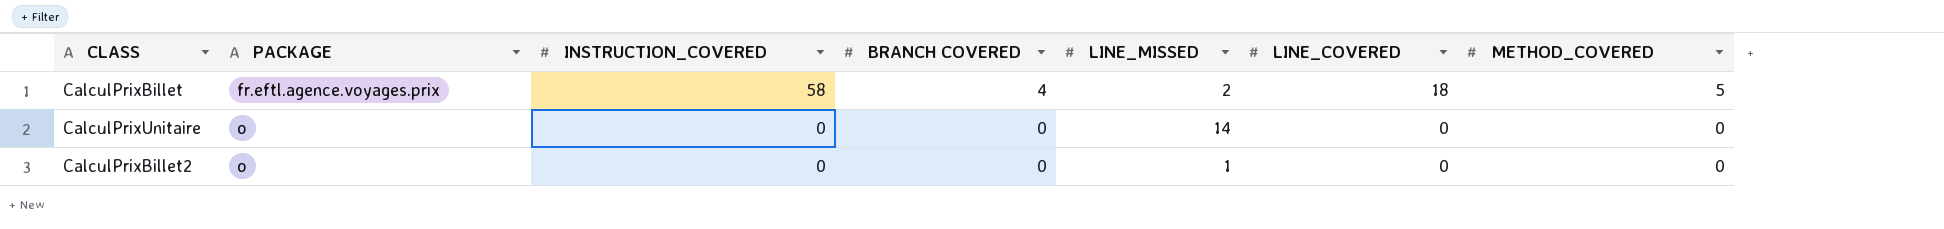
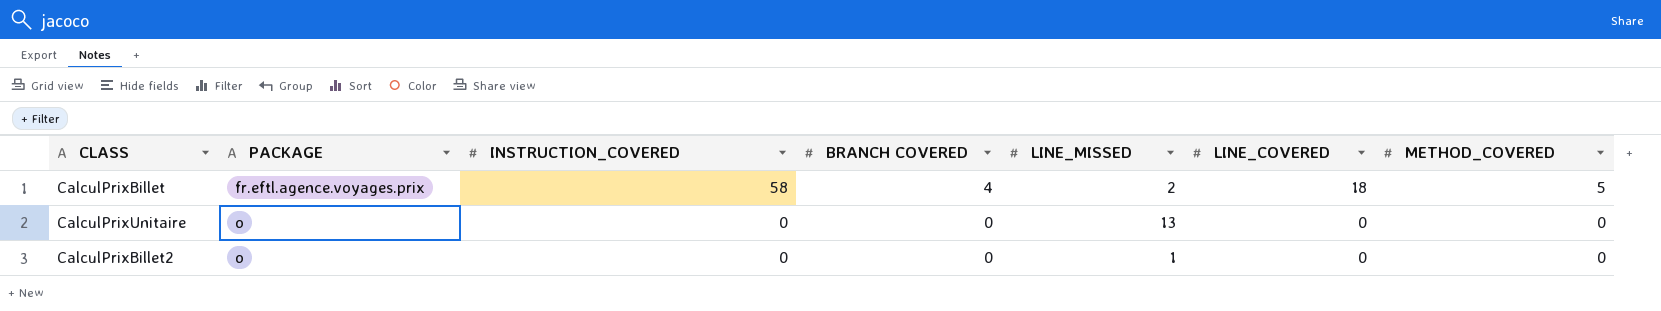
CalculPrixUnitaire | LINE_MISSED: 14 -> 13

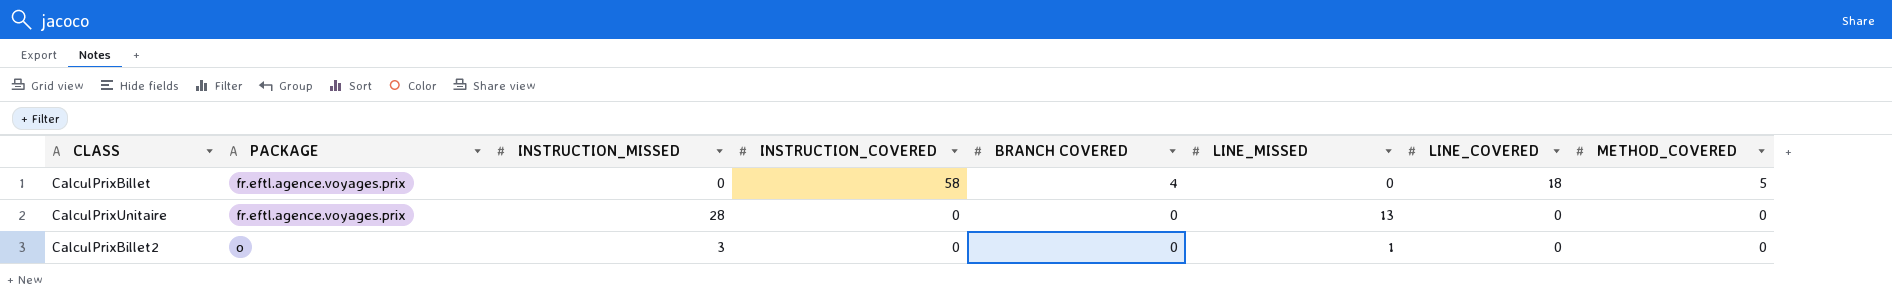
column INSTRUCTION_MISSED | position: none -> 3
CalculPrixBillet | LINE_MISSED: 2 -> 0
CalculPrixUnitaire | PACKAGE: o -> fr.eftl.agence.voyages.prix

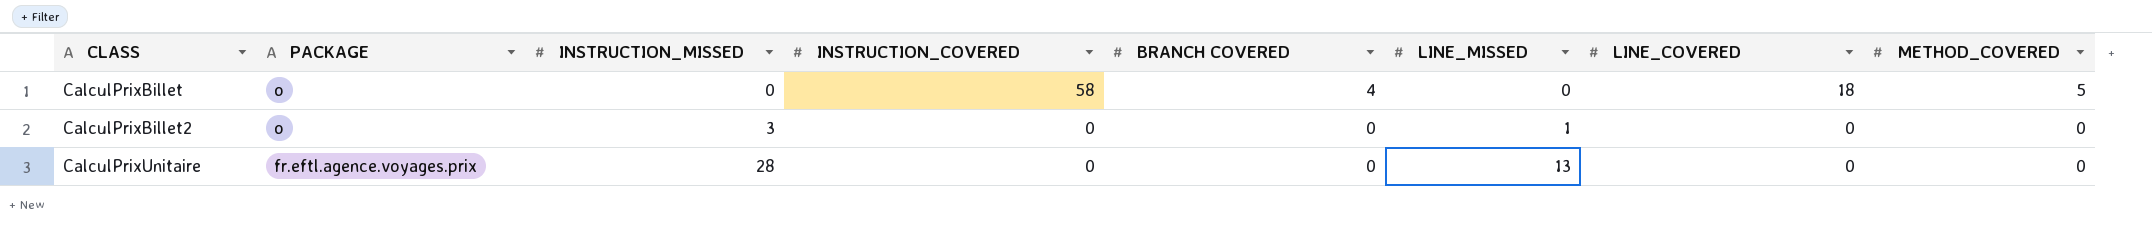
row order: PACKAGE ascending -> CLASS ascending
CalculPrixBillet | PACKAGE: fr.eftl.agence.voyages.prix -> o

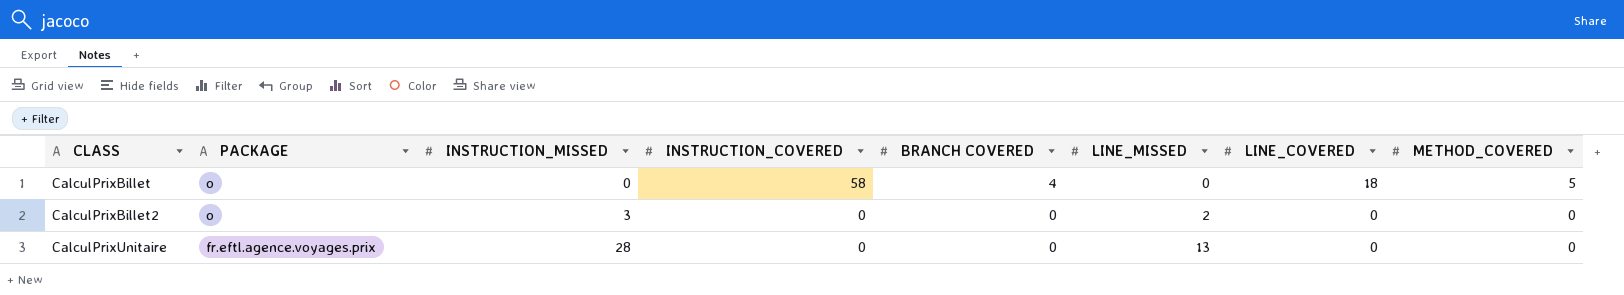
CalculPrixBillet2 | LINE_MISSED: 1 -> 2

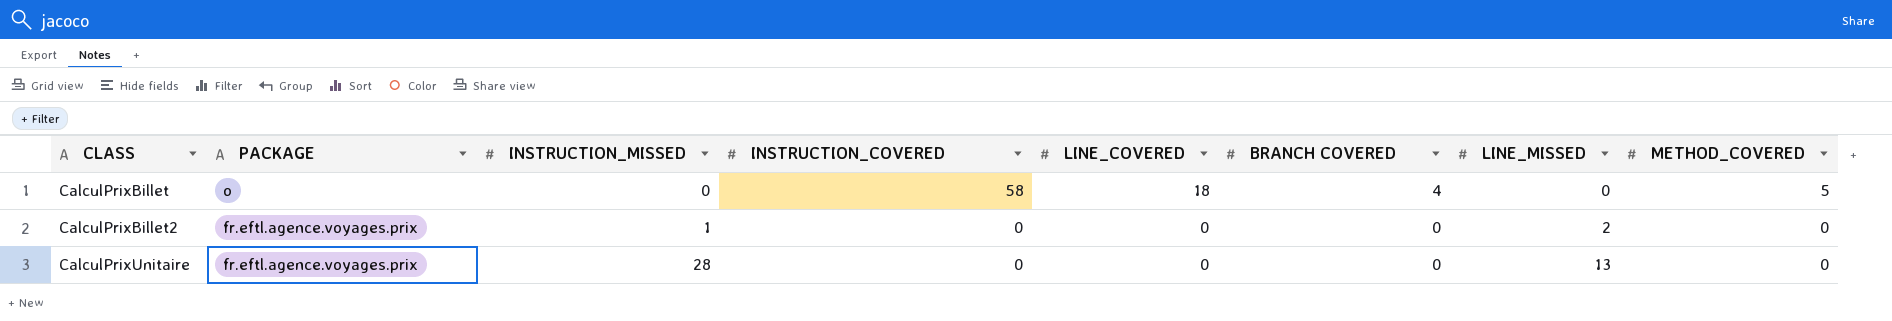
column LINE_COVERED | position: 7 -> 5
CalculPrixBillet2 | PACKAGE: o -> fr.eftl.agence.voyages.prix
CalculPrixBillet2 | INSTRUCTION_MISSED: 3 -> 1

